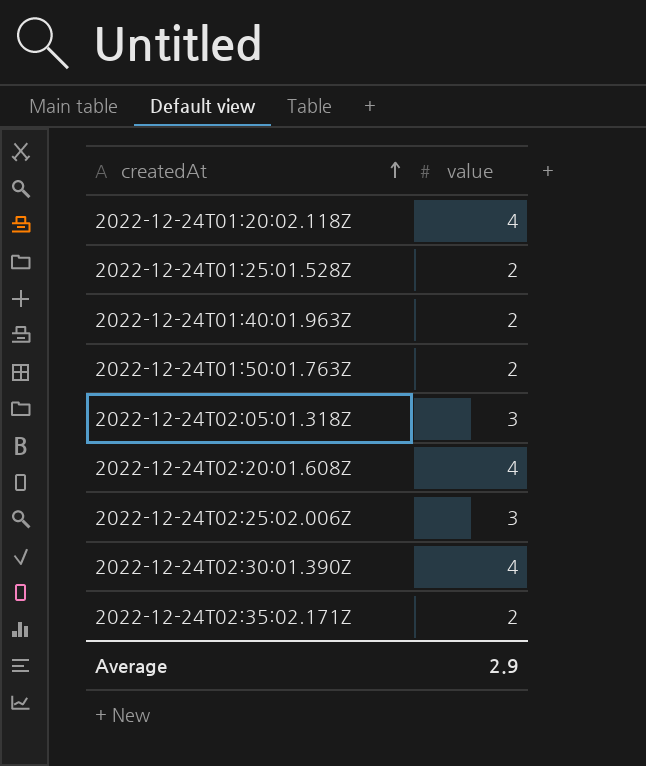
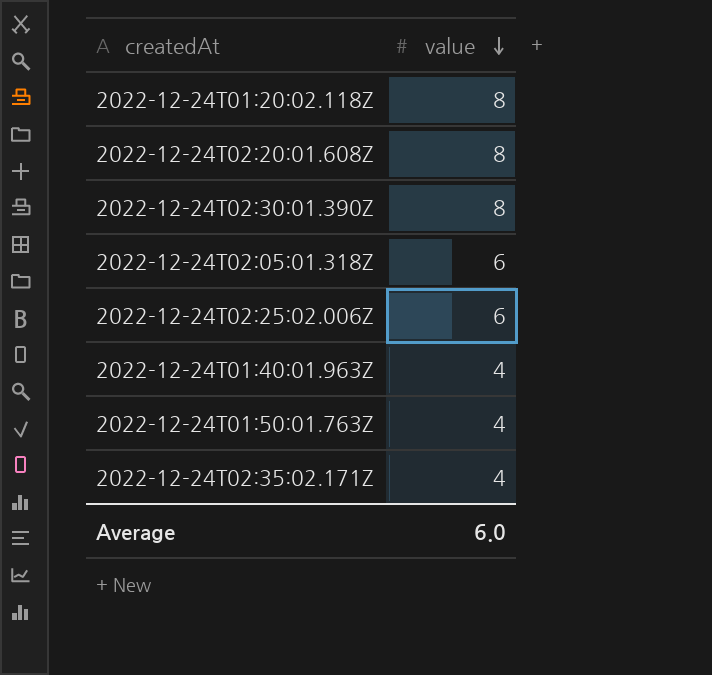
row order: createdAt ascending -> value descending
row 2022-12-24T01:25:01.528Z: 2 -> none
2022-12-24T01:20:02.118Z | value: 4 -> 8
2022-12-24T02:20:01.608Z | value: 4 -> 8
2022-12-24T02:30:01.390Z | value: 4 -> 8
2022-12-24T02:05:01.318Z | value: 3 -> 6
2022-12-24T02:25:02.006Z | value: 3 -> 6
2022-12-24T01:40:01.963Z | value: 2 -> 4
2022-12-24T01:50:01.763Z | value: 2 -> 4
2022-12-24T02:35:02.171Z | value: 2 -> 4
Average | value: 2.9 -> 6.0

